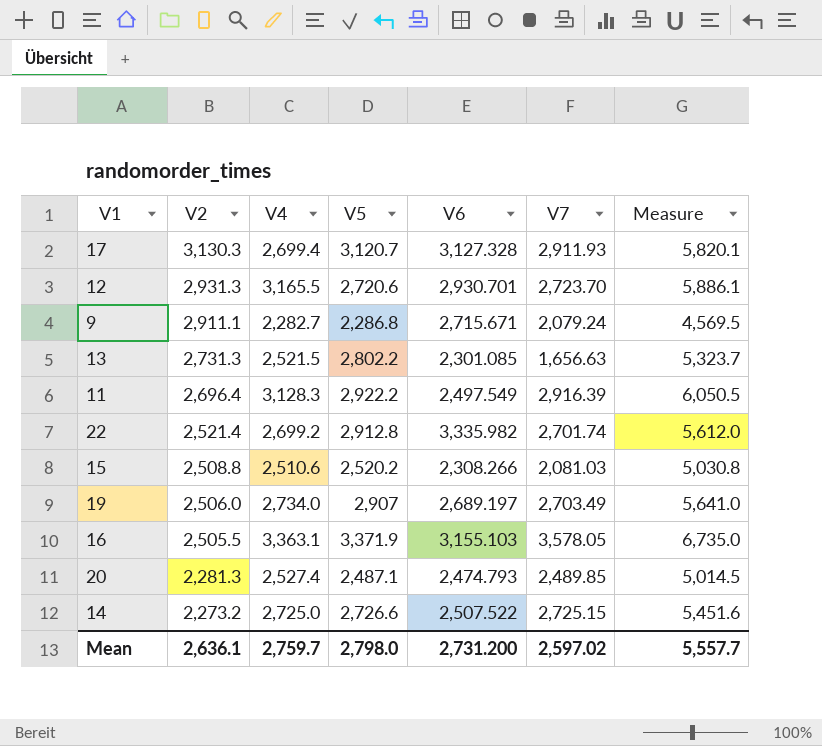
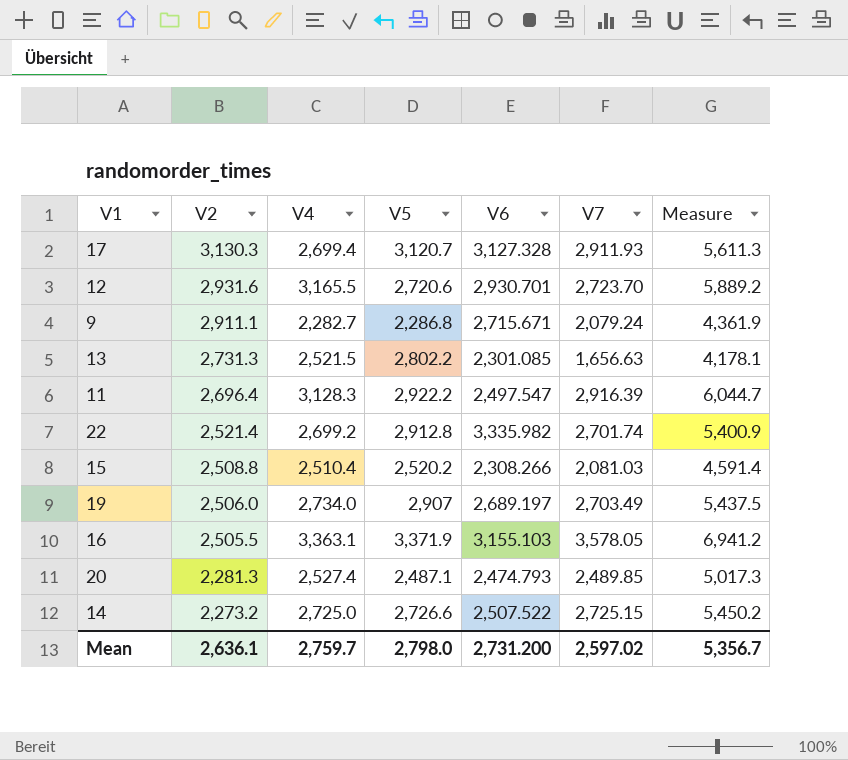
column Measure | formula: [V4] + [V5] -> [V4] + [V7]
12 | V2: 2,931.3 -> 2,931.6
11 | V6: 2,497.549 -> 2,497.547
15 | V4: 2,510.6 -> 2,510.4
Mean | Measure: 5,557.7 -> 5,356.7

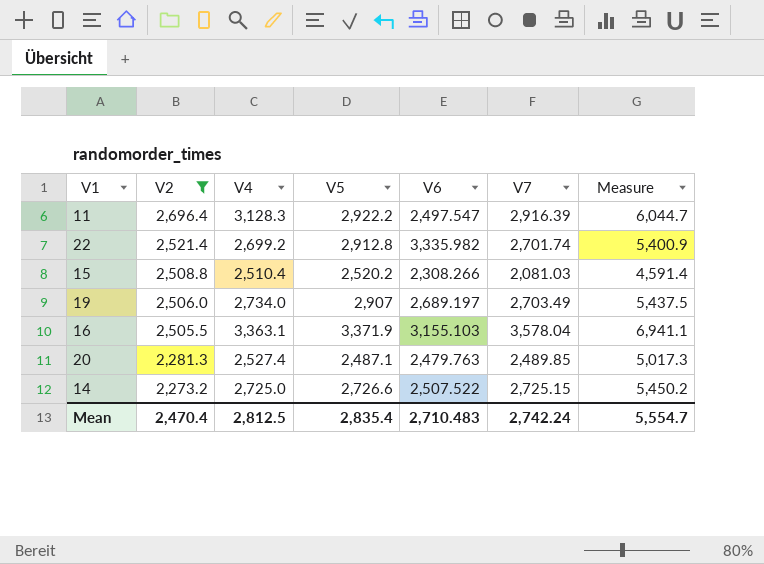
filter: none -> V2 <= 2,696.4
16 | V7: 3,578.05 -> 3,578.04
16 | Measure: 6,941.2 -> 6,941.1
20 | V6: 2,474.793 -> 2,479.763
Mean | V2: 2,636.1 -> 2,470.4
Mean | V4: 2,759.7 -> 2,812.5
Mean | V5: 2,798.0 -> 2,835.4
Mean | V6: 2,731.200 -> 2,710.483
Mean | V7: 2,597.02 -> 2,742.24
Mean | Measure: 5,356.7 -> 5,554.7

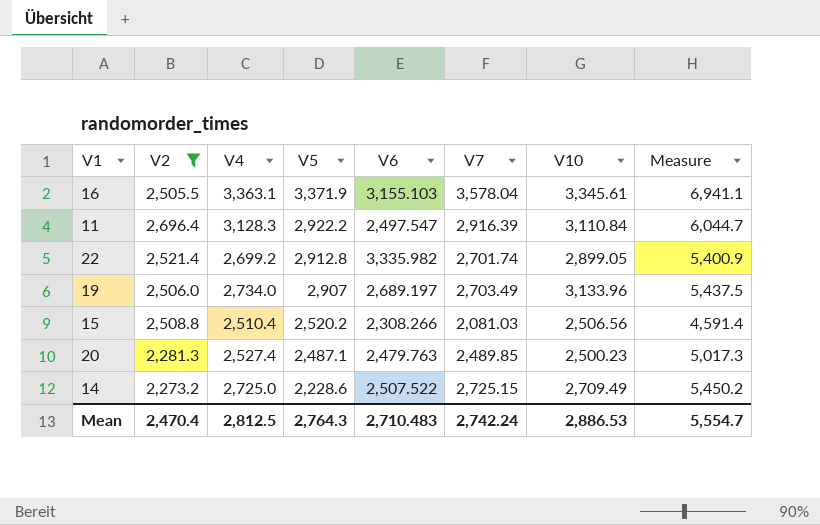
row order: V2 descending -> V5 descending
column V10 | position: none -> 7
14 | V5: 2,726.6 -> 2,228.6
Mean | V5: 2,835.4 -> 2,764.3

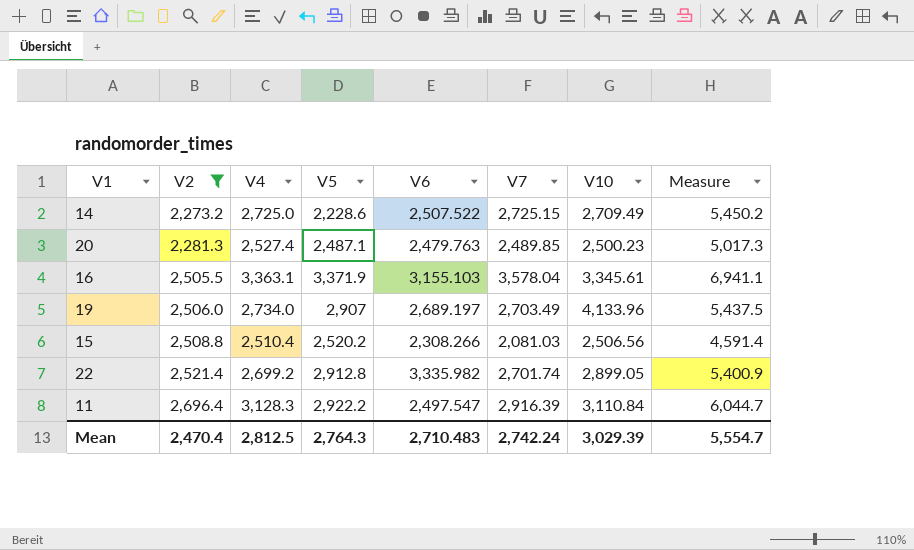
row order: V5 descending -> V2 ascending
19 | V10: 3,133.96 -> 4,133.96
Mean | V10: 2,886.53 -> 3,029.39

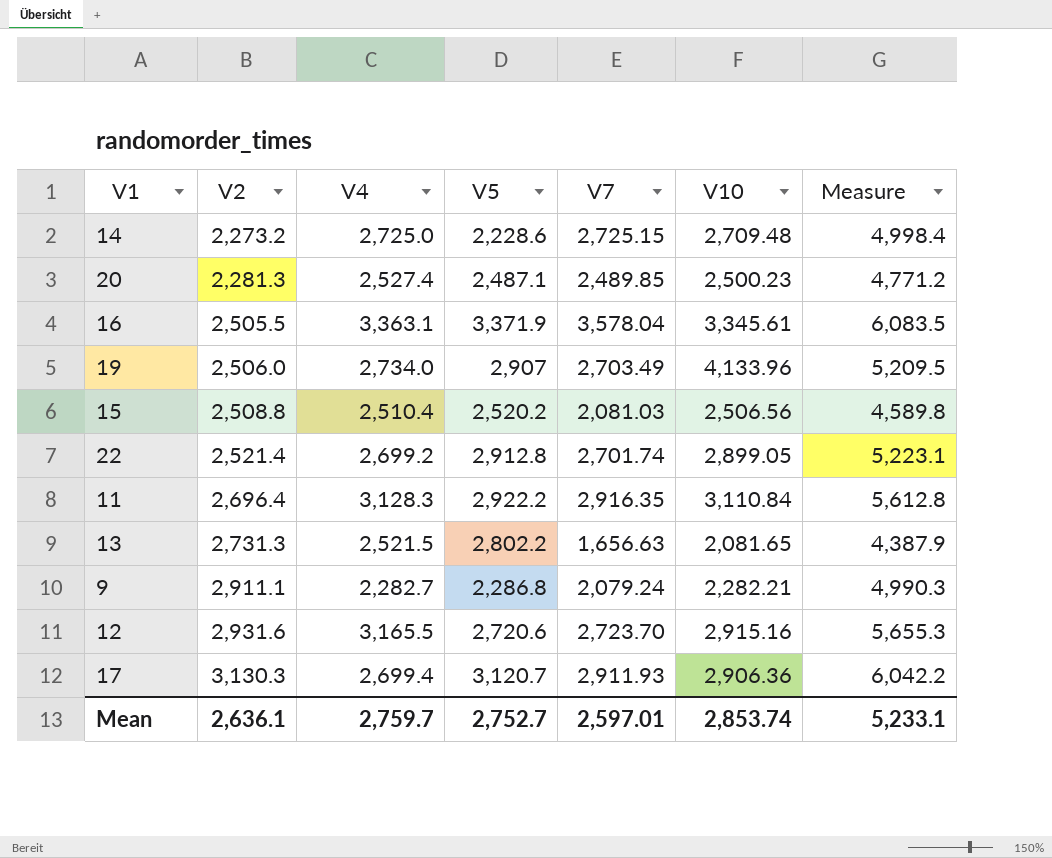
filter: V2 <= 2,696.4 -> none
column V6 | position: 5 -> none
column Measure | formula: [V4] + [V7] -> [V2] + [V7]
14 | V10: 2,709.49 -> 2,709.48
11 | V7: 2,916.39 -> 2,916.35
Mean | V2: 2,470.4 -> 2,636.1
Mean | V4: 2,812.5 -> 2,759.7
Mean | V5: 2,764.3 -> 2,752.7
Mean | V7: 2,742.24 -> 2,597.01
Mean | V10: 3,029.39 -> 2,853.74
Mean | Measure: 5,554.7 -> 5,233.1

